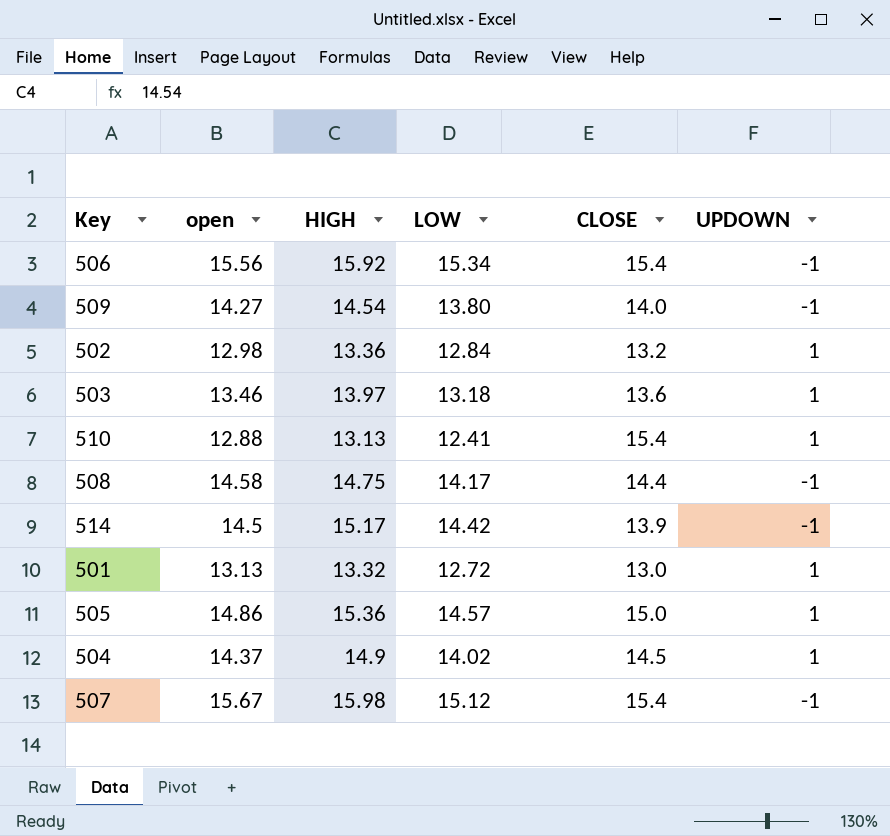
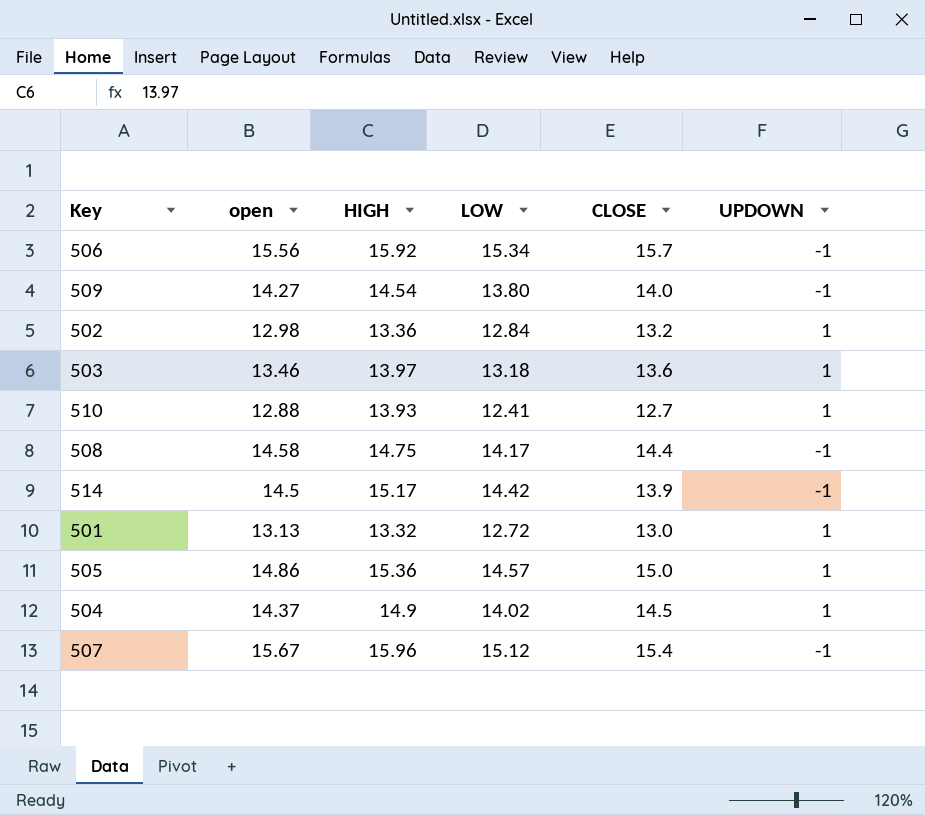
506 | CLOSE: 15.4 -> 15.7
510 | HIGH: 13.13 -> 13.93
510 | CLOSE: 15.4 -> 12.7
507 | HIGH: 15.98 -> 15.96

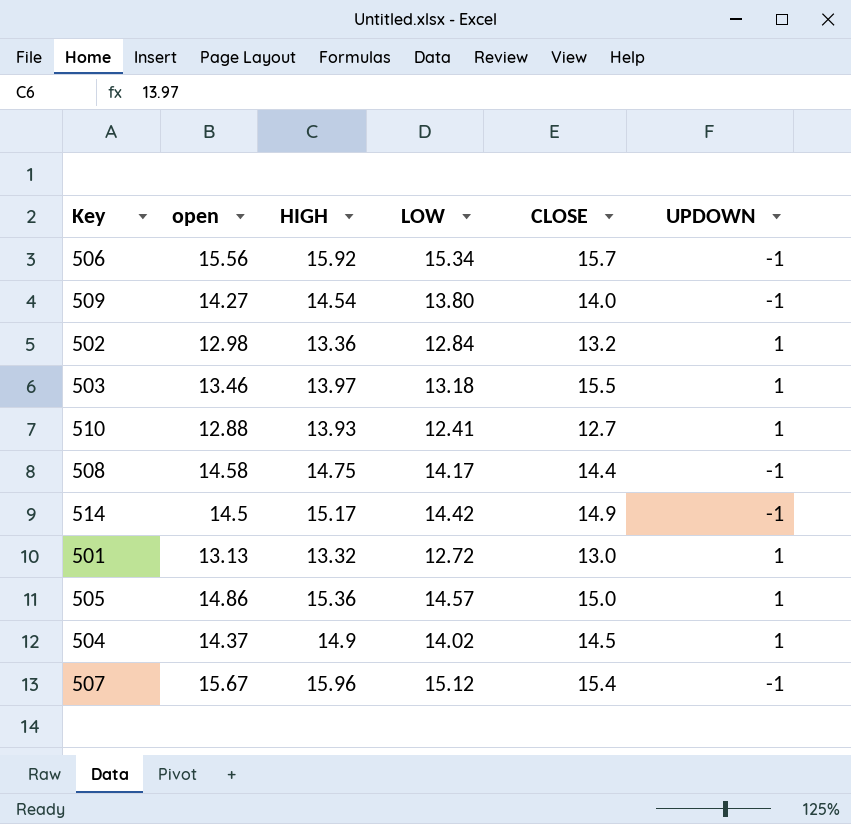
503 | CLOSE: 13.6 -> 15.5
514 | CLOSE: 13.9 -> 14.9

